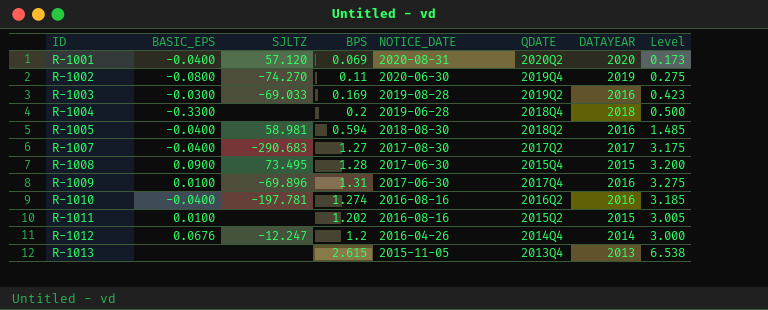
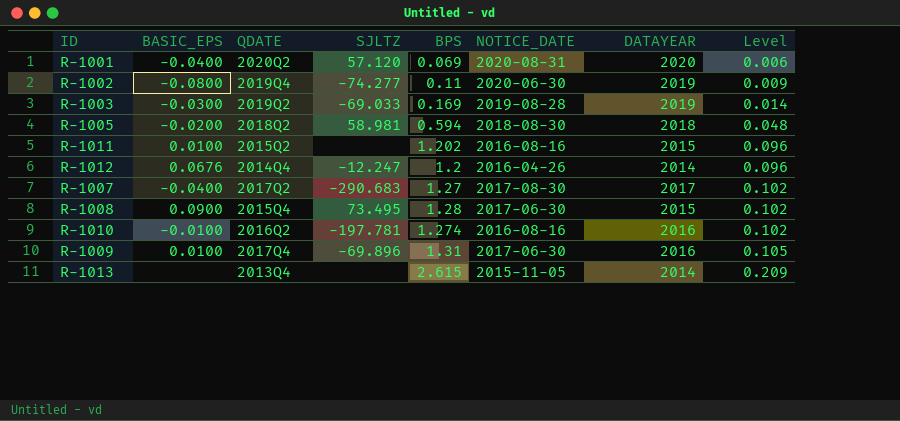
row order: ID ascending -> Level ascending
column QDATE | position: 6 -> 3
column Level | formula: [BPS] * 2.5 -> [BPS] * 0.08
row R-1004: -0.3300 | none | 0.2 | 2019-06-28 | 2018Q4 | 2018 | 0.500 -> none
R-1002 | SJLTZ: -74.270 -> -74.277
R-1003 | DATAYEAR: 2016 -> 2019
R-1005 | BASIC_EPS: -0.0400 -> -0.0200
R-1005 | DATAYEAR: 2016 -> 2018
R-1010 | BASIC_EPS: -0.0400 -> -0.0100
R-1013 | DATAYEAR: 2013 -> 2014

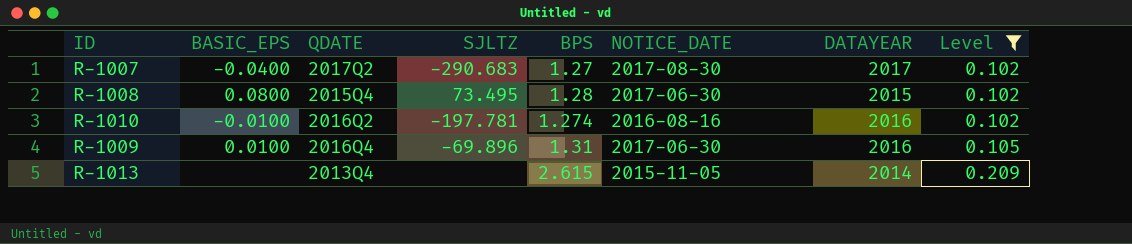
filter: none -> Level >= 0.102
R-1008 | BASIC_EPS: 0.0900 -> 0.0800
R-1009 | QDATE: 2017Q4 -> 2016Q4

